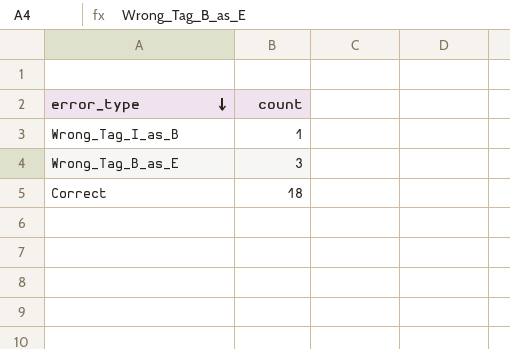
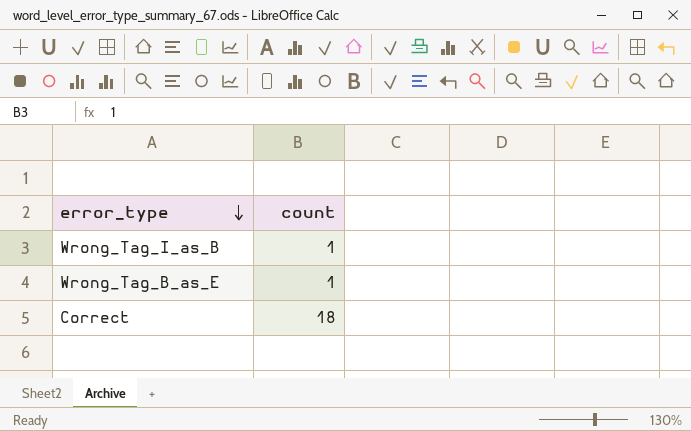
Wrong_Tag_B_as_E | count: 3 -> 1

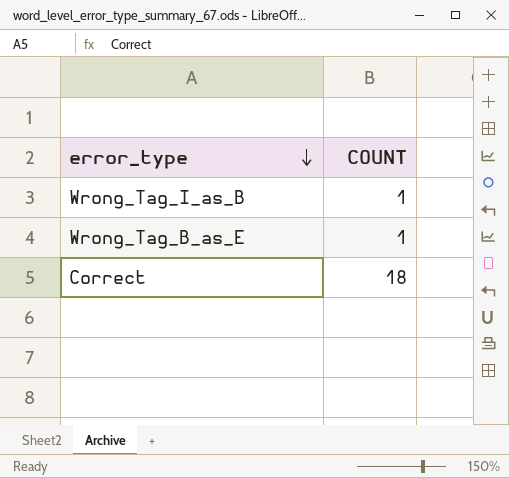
column name: count -> COUNT

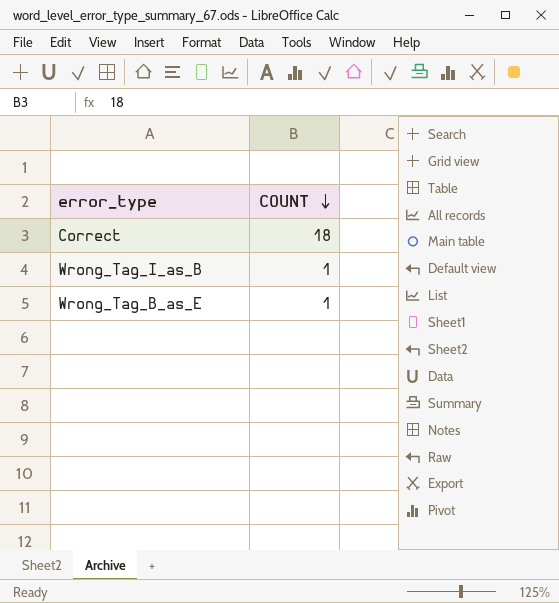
row order: error_type descending -> COUNT descending

